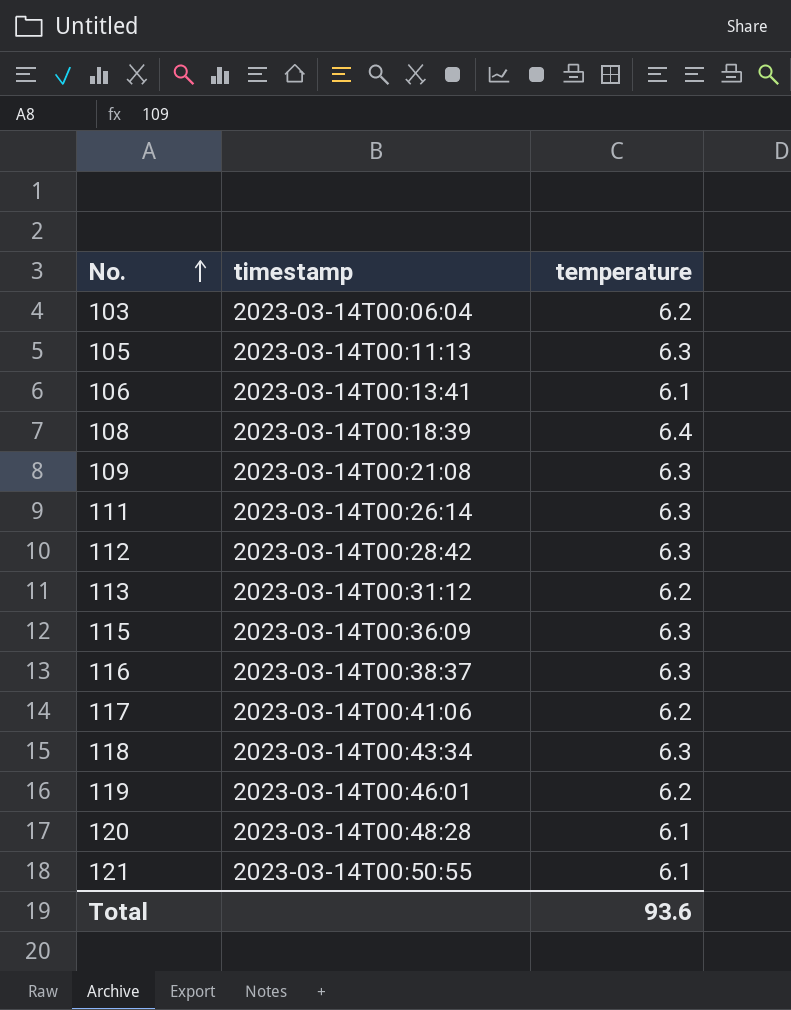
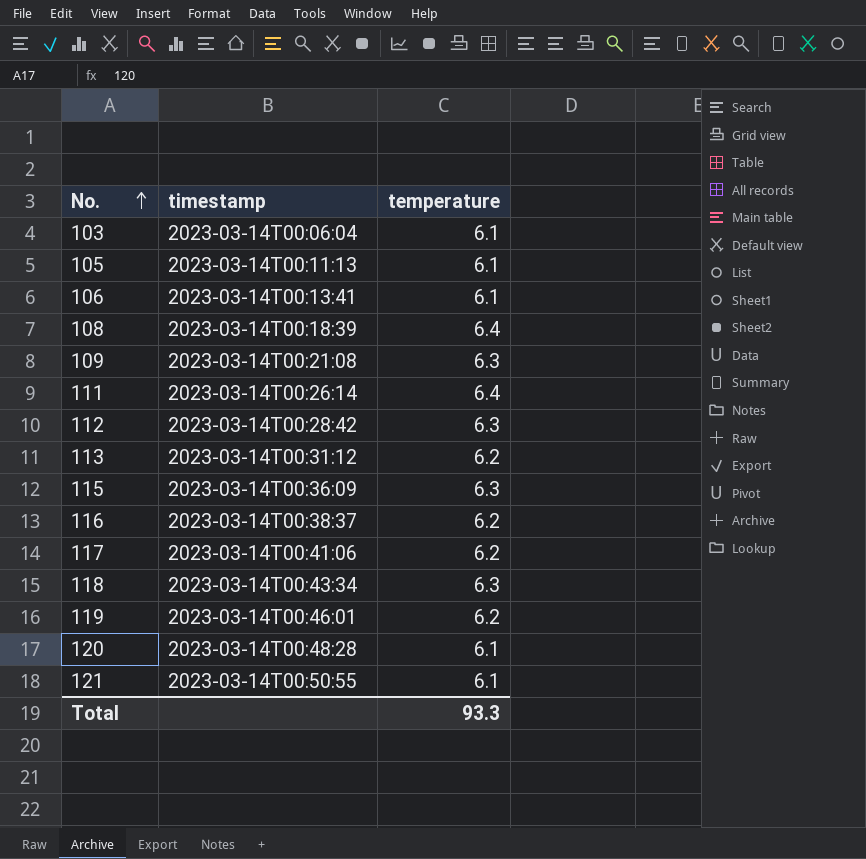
103 | temperature: 6.2 -> 6.1
105 | temperature: 6.3 -> 6.1
111 | temperature: 6.3 -> 6.4
116 | temperature: 6.3 -> 6.2
Total | temperature: 93.6 -> 93.3

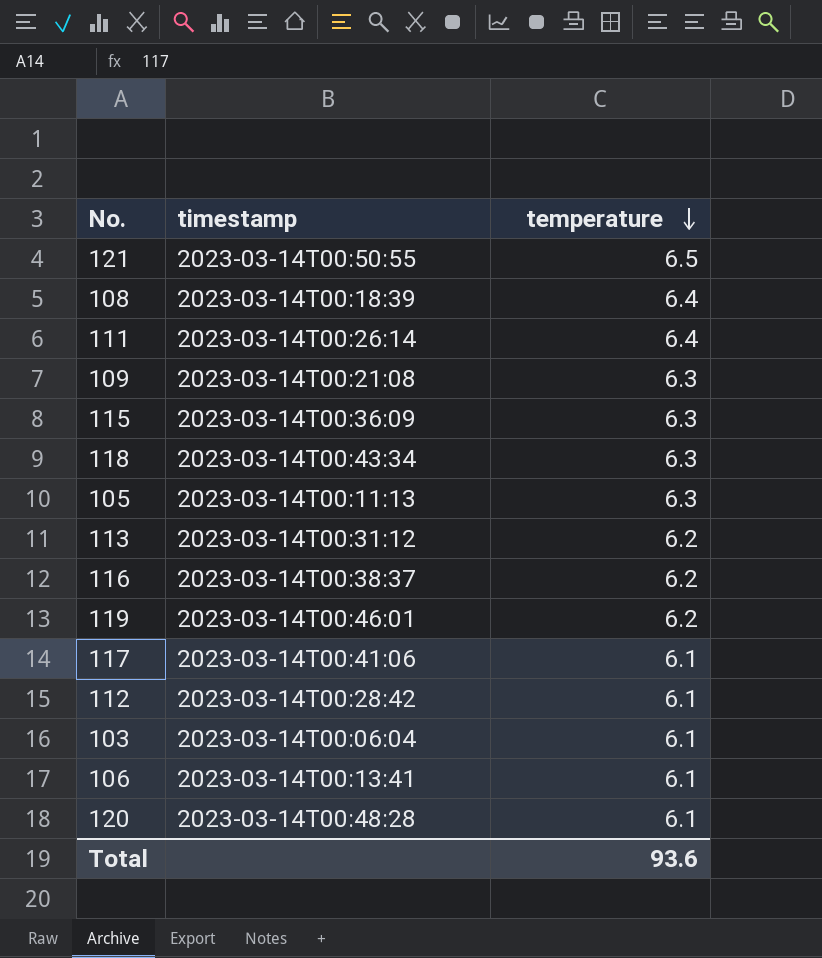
row order: No. ascending -> temperature descending
121 | temperature: 6.1 -> 6.5
105 | temperature: 6.1 -> 6.3
117 | temperature: 6.2 -> 6.1
112 | temperature: 6.3 -> 6.1
Total | temperature: 93.3 -> 93.6

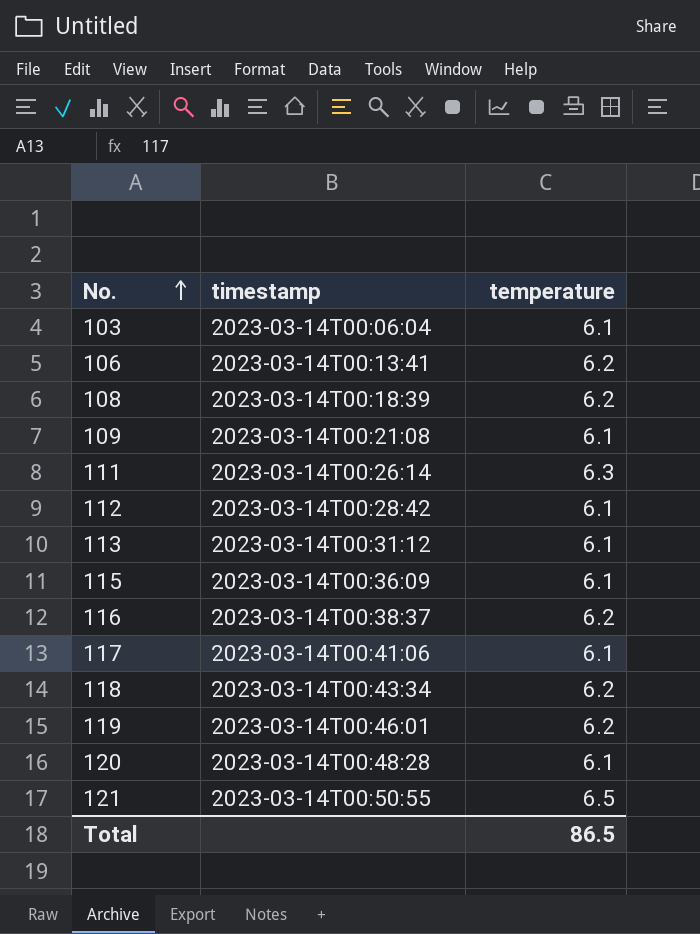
row order: temperature descending -> No. ascending
row 105: 2023-03-14T00:11:13 | 6.3 -> none
106 | temperature: 6.1 -> 6.2
108 | temperature: 6.4 -> 6.2
109 | temperature: 6.3 -> 6.1
111 | temperature: 6.4 -> 6.3
113 | temperature: 6.2 -> 6.1
115 | temperature: 6.3 -> 6.1
118 | temperature: 6.3 -> 6.2
Total | temperature: 93.6 -> 86.5

